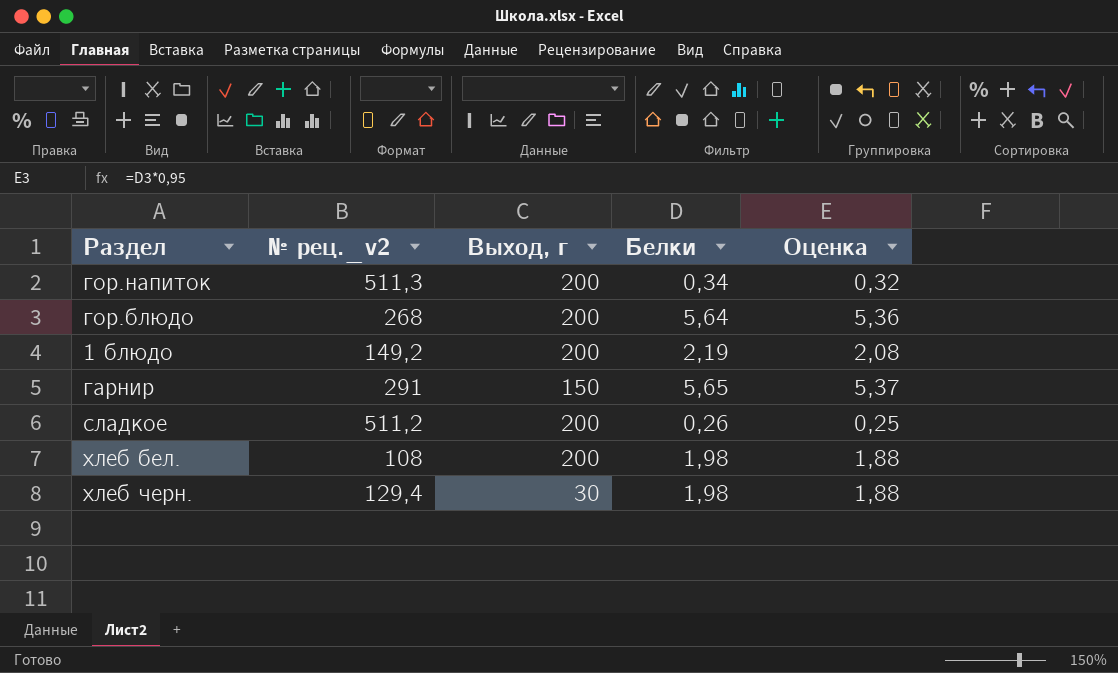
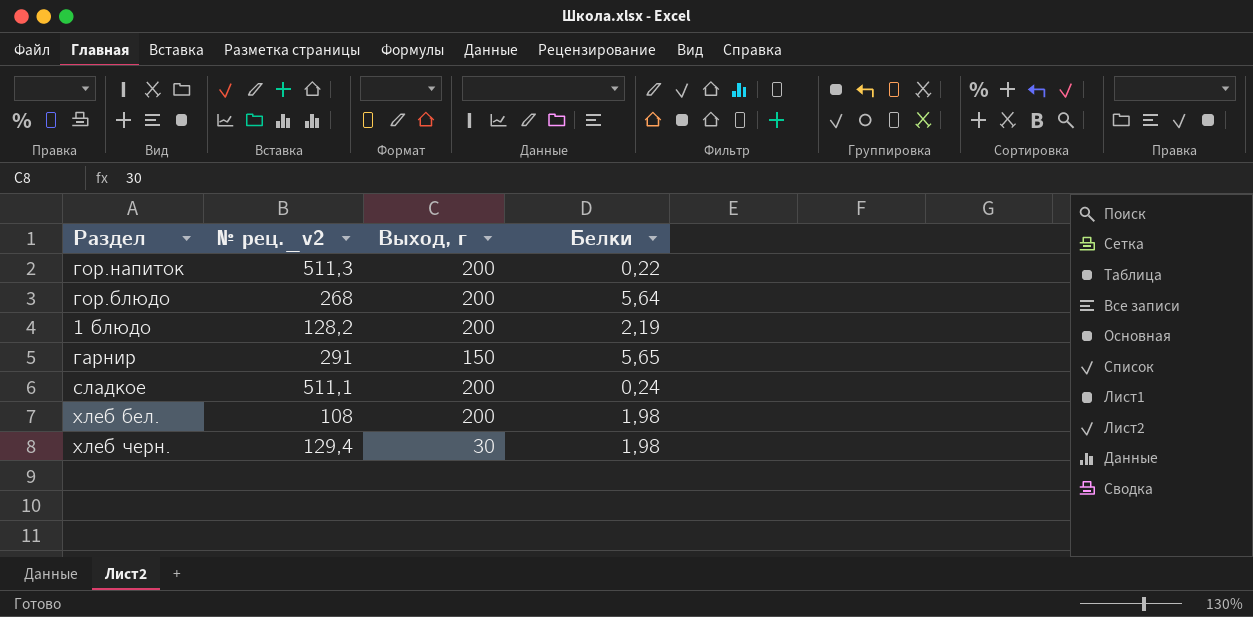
column Оценка | formula: [Белки] * 0,95 -> none
гор.напиток | Белки: 0,34 -> 0,22
1 блюдо | № рец._v2: 149,2 -> 128,2
сладкое | № рец._v2: 511,2 -> 511,1
сладкое | Белки: 0,26 -> 0,24

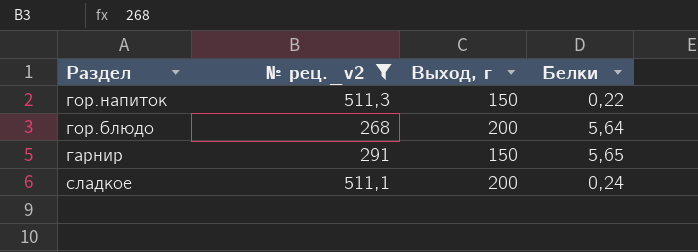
filter: none -> № рец._v2 >= 268
гор.напиток | Выход, г: 200 -> 150

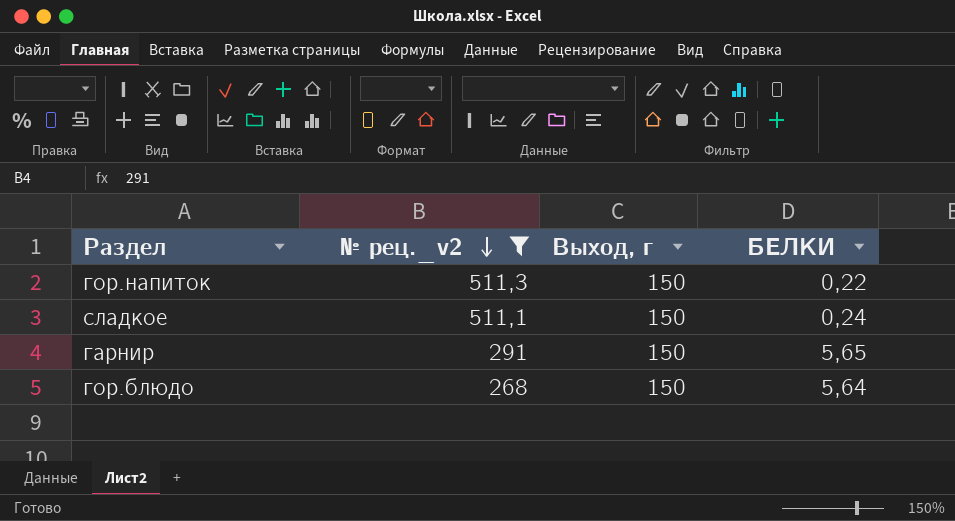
row order: none -> № рец._v2 descending
column name: Белки -> БЕЛКИ
сладкое | Выход, г: 200 -> 150
гор.блюдо | Выход, г: 200 -> 150

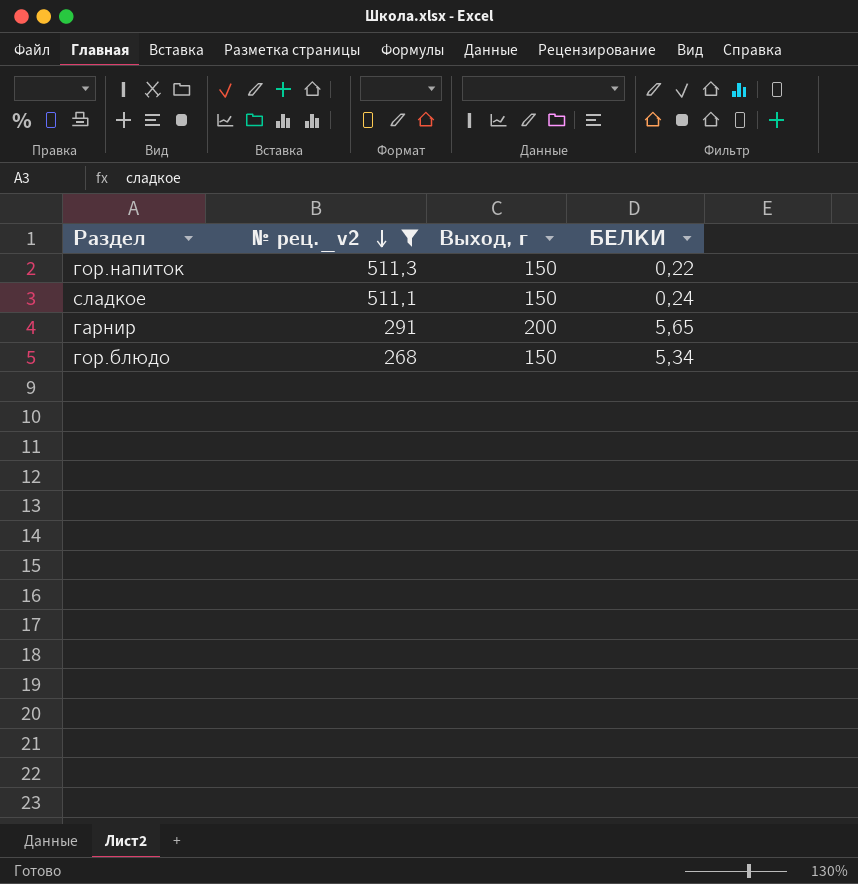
гарнир | Выход, г: 150 -> 200
гор.блюдо | БЕЛКИ: 5,64 -> 5,34

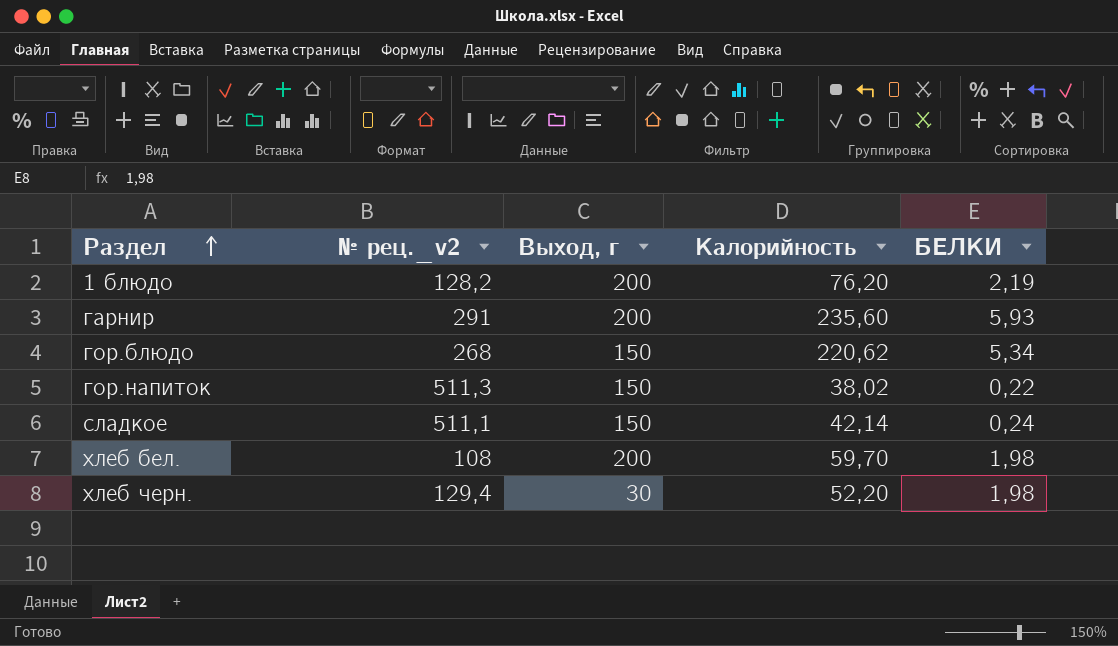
filter: № рец._v2 >= 268 -> none
row order: № рец._v2 descending -> Раздел ascending
column Калорийность | position: none -> 4
гарнир | БЕЛКИ: 5,65 -> 5,93

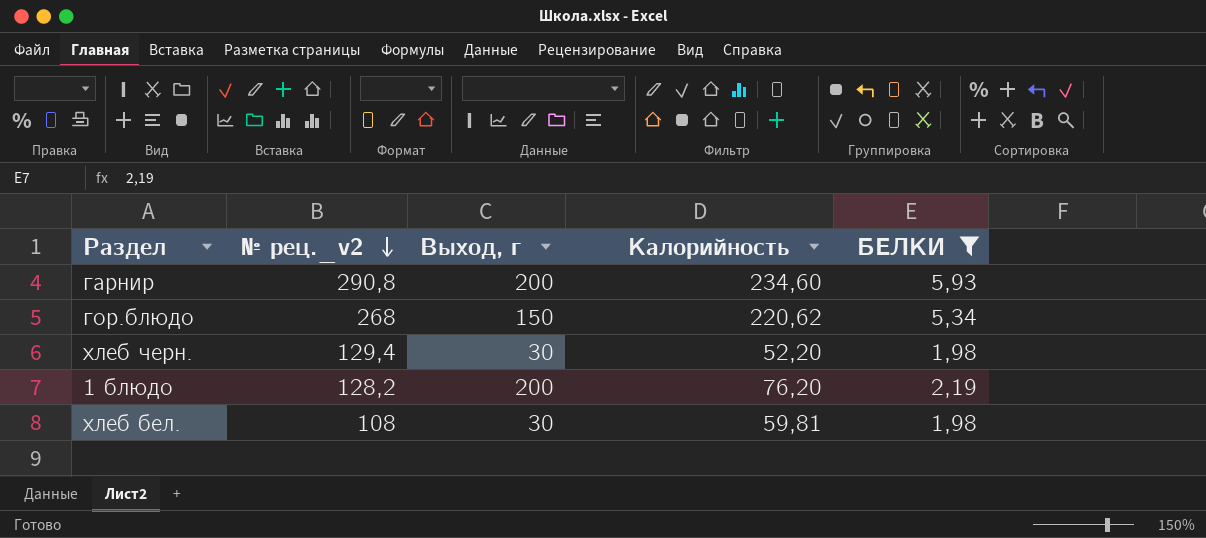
filter: none -> БЕЛКИ >= 1,98
row order: Раздел ascending -> № рец._v2 descending
гарнир | № рец._v2: 291 -> 290,8
гарнир | Калорийность: 235,60 -> 234,60
хлеб бел. | Выход, г: 200 -> 30
хлеб бел. | Калорийность: 59,70 -> 59,81

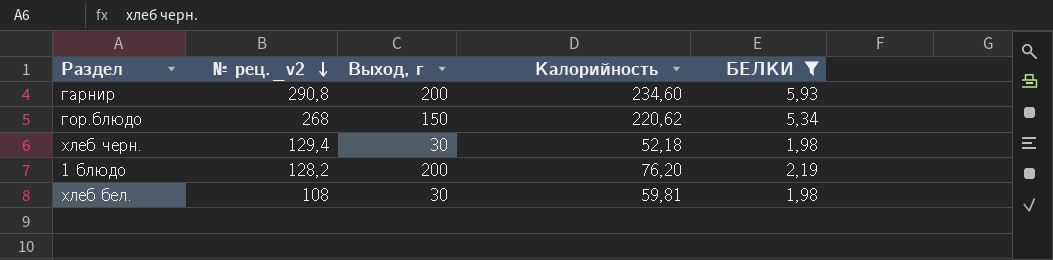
хлеб черн. | Калорийность: 52,20 -> 52,18

